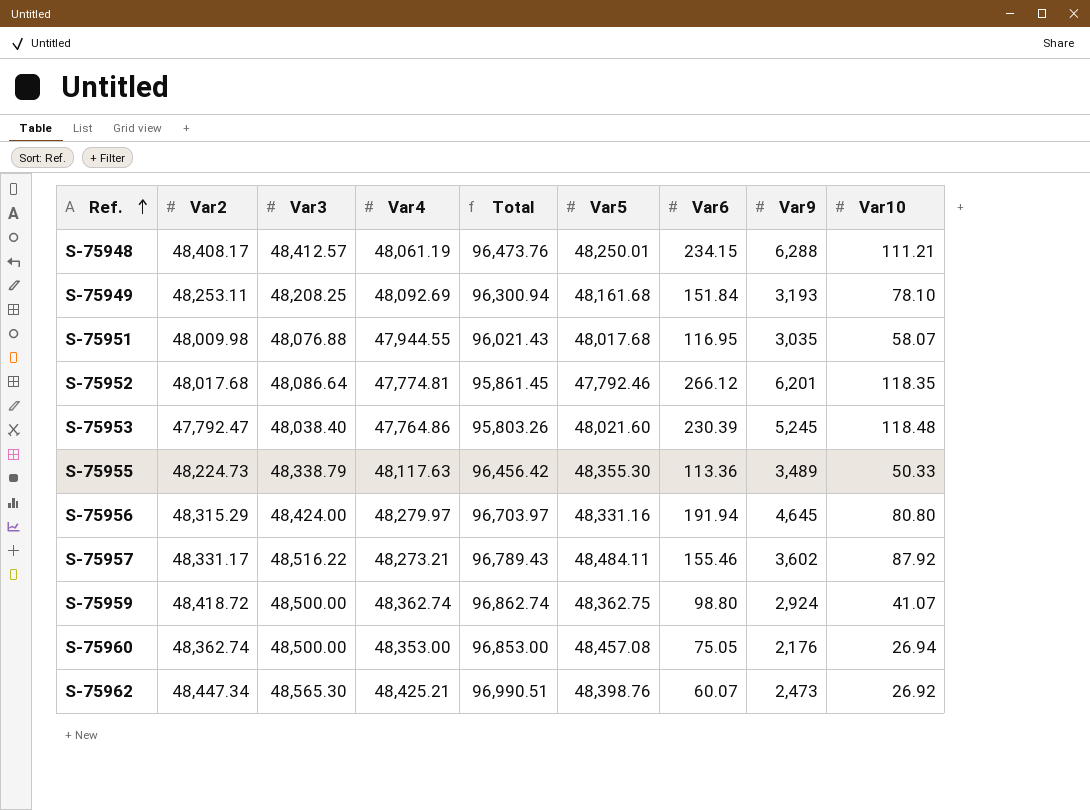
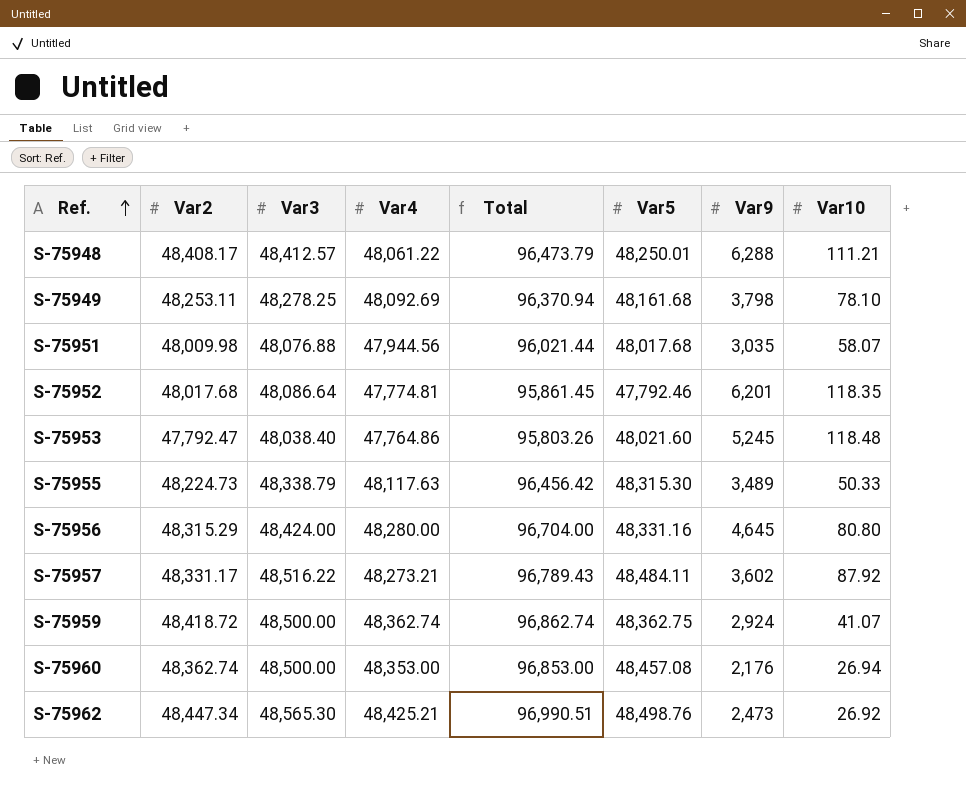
column Var6 | position: 7 -> none
S-75948 | Var4: 48,061.19 -> 48,061.22
S-75948 | Total: 96,473.76 -> 96,473.79
S-75949 | Var3: 48,208.25 -> 48,278.25
S-75949 | Total: 96,300.94 -> 96,370.94
S-75949 | Var9: 3,193 -> 3,798
S-75951 | Var4: 47,944.55 -> 47,944.56
S-75951 | Total: 96,021.43 -> 96,021.44
S-75955 | Var5: 48,355.30 -> 48,315.30
S-75956 | Var4: 48,279.97 -> 48,280.00
S-75956 | Total: 96,703.97 -> 96,704.00
S-75962 | Var5: 48,398.76 -> 48,498.76

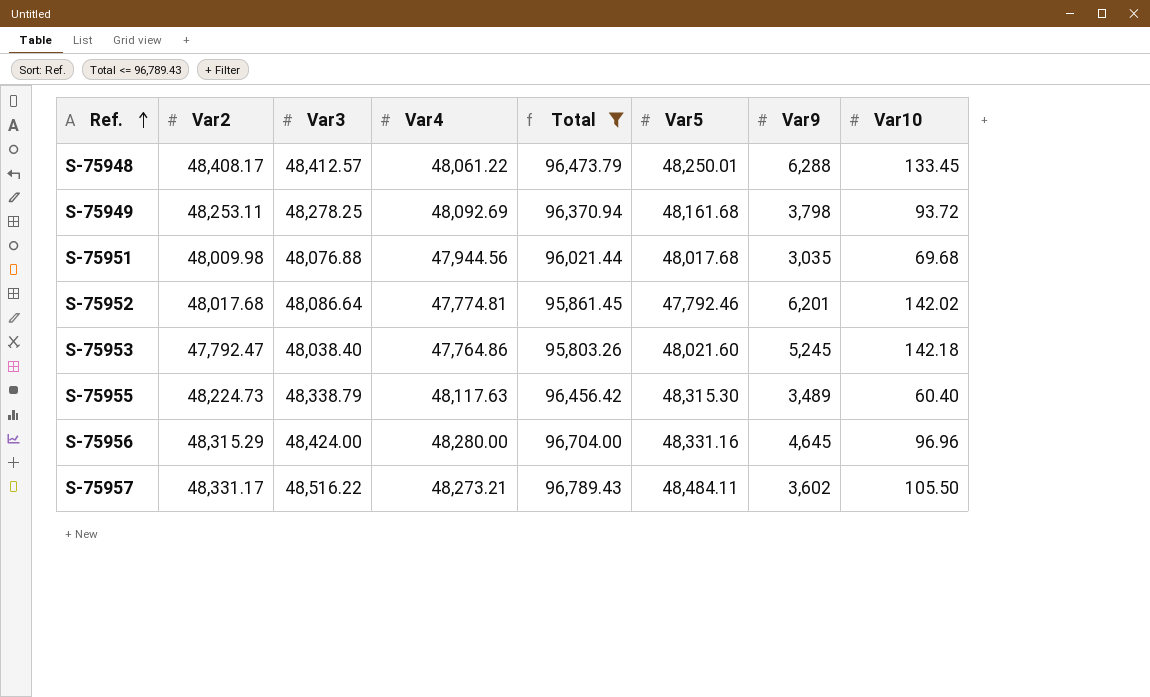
filter: none -> Total <= 96,789.43
S-75948 | Var10: 111.21 -> 133.45
S-75949 | Var10: 78.10 -> 93.72
S-75951 | Var10: 58.07 -> 69.68
S-75952 | Var10: 118.35 -> 142.02
S-75953 | Var10: 118.48 -> 142.18
S-75955 | Var10: 50.33 -> 60.40
S-75956 | Var10: 80.80 -> 96.96
S-75957 | Var10: 87.92 -> 105.50

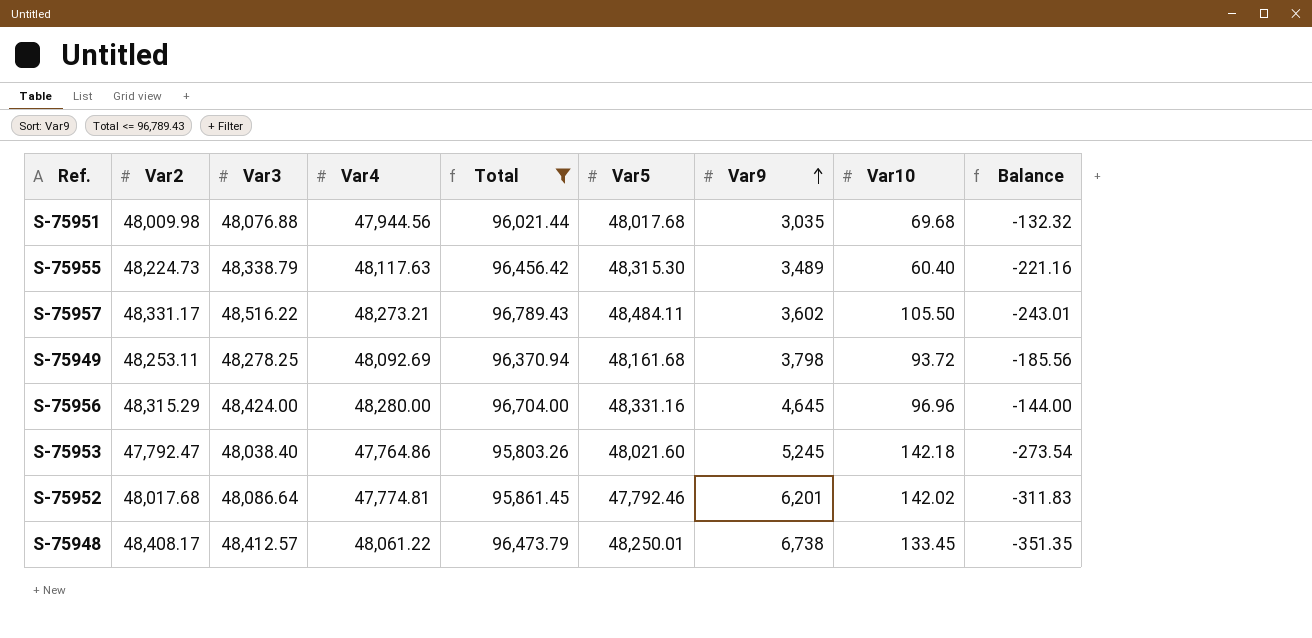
row order: Ref. ascending -> Var9 ascending
column Balance | formula: none -> [Var4] - [Var3]
S-75948 | Var9: 6,288 -> 6,738

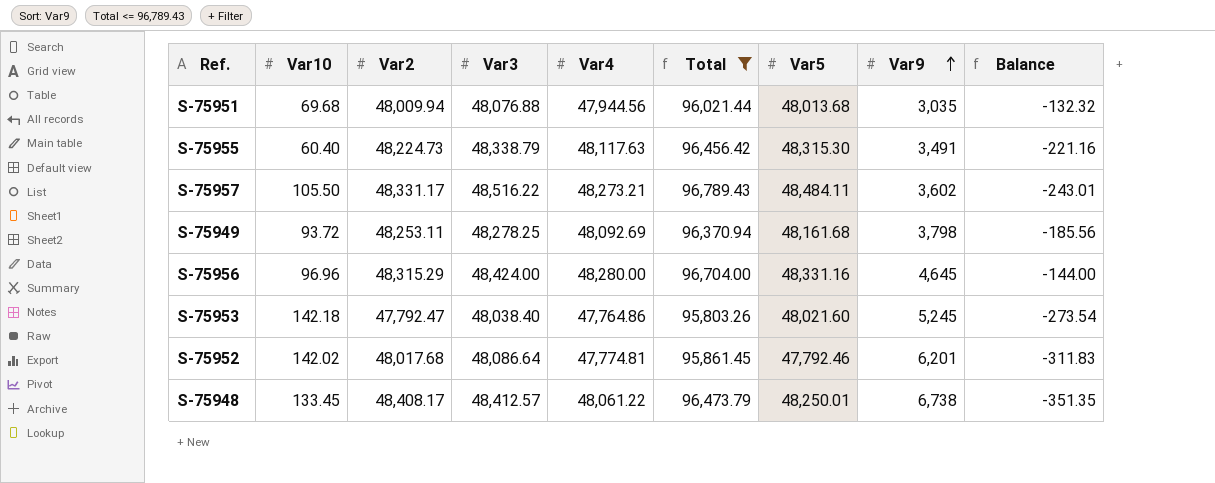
column Var10 | position: 8 -> 2
S-75951 | Var2: 48,009.98 -> 48,009.94
S-75951 | Var5: 48,017.68 -> 48,013.68
S-75955 | Var9: 3,489 -> 3,491

